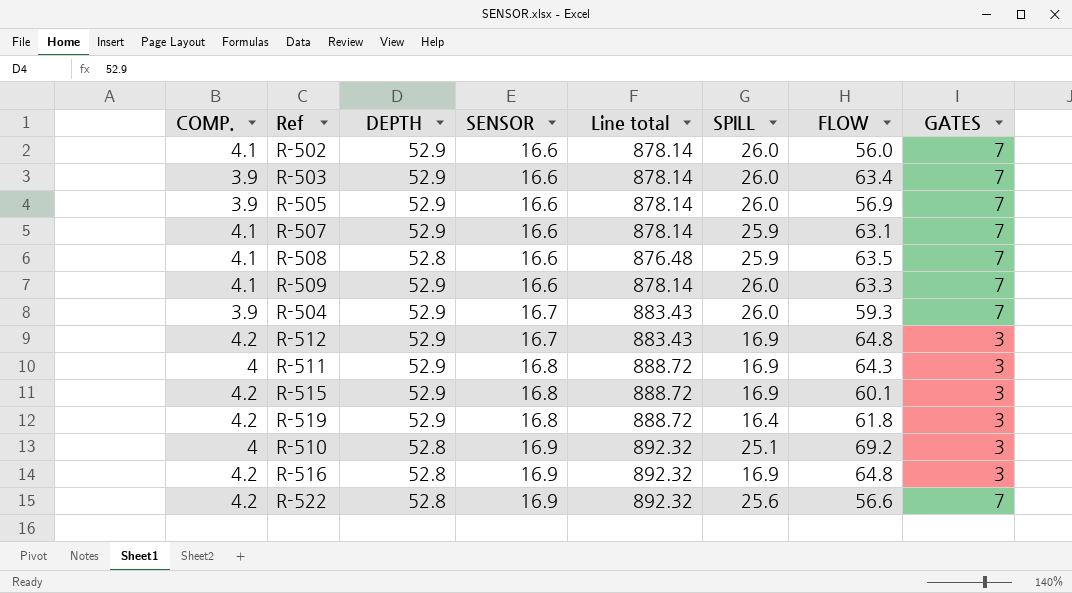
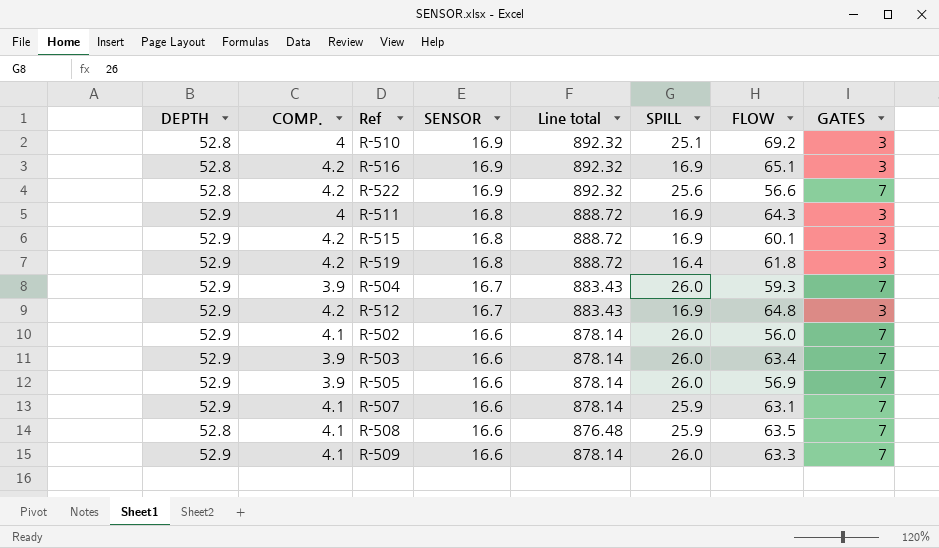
row order: SENSOR ascending -> SENSOR descending
column DEPTH | position: 3 -> 1
R-516 | FLOW: 64.8 -> 65.1

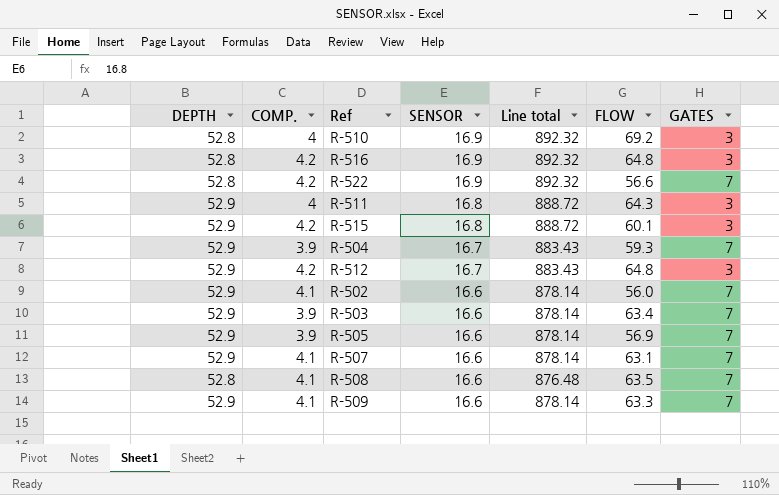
column SPILL | position: 6 -> none
row R-519: 52.9 | 4.2 | 16.8 | 888.72 | 16.4 | 61.8 | 3 -> none
R-516 | FLOW: 65.1 -> 64.8

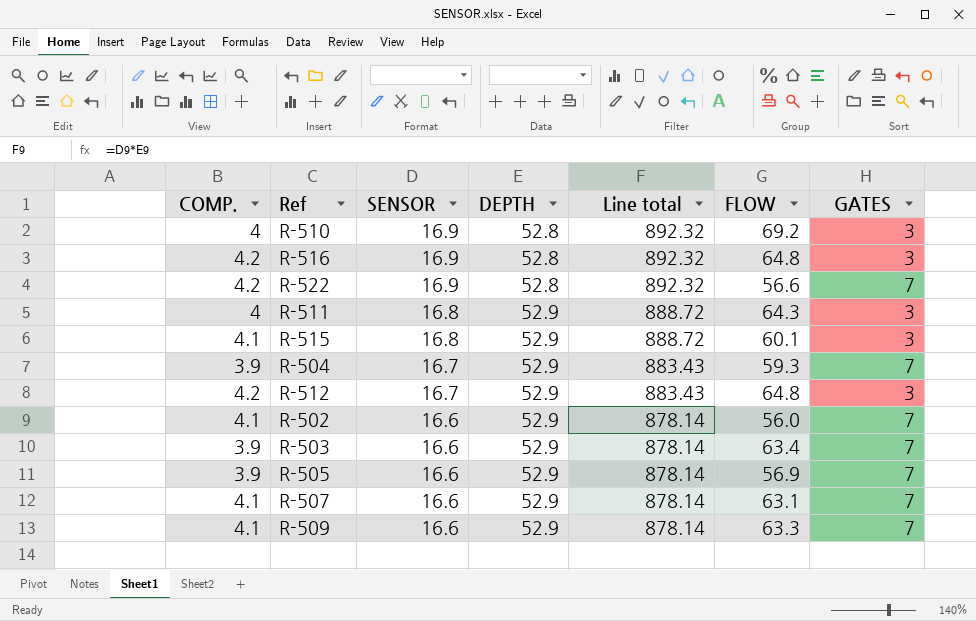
column DEPTH | position: 1 -> 4
row R-508: 52.8 | 4.1 | 16.6 | 876.48 | 63.5 | 7 -> none
R-515 | COMP.: 4.2 -> 4.1

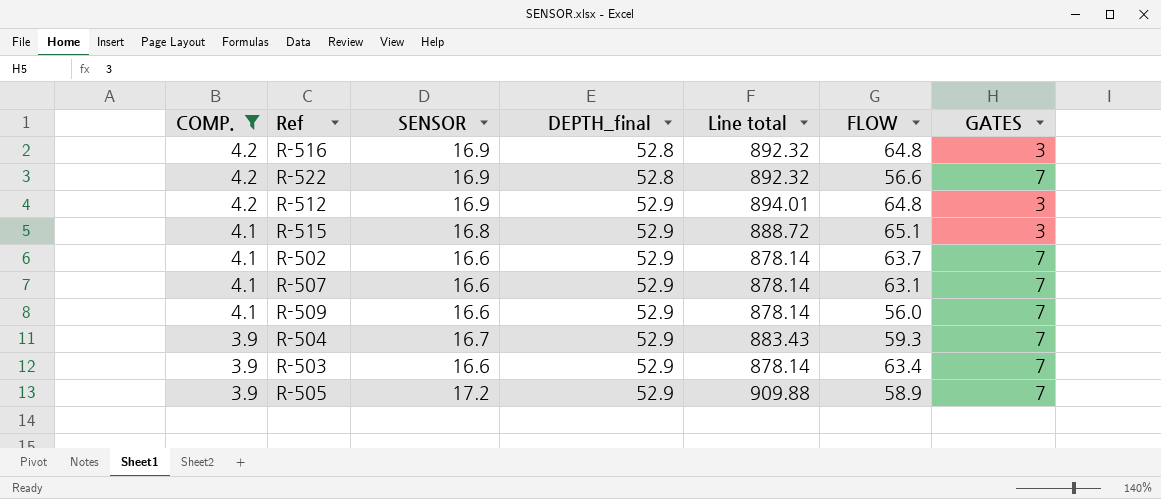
filter: none -> COMP. != 4
row order: SENSOR descending -> COMP. descending
column name: DEPTH -> DEPTH_final
R-512 | SENSOR: 16.7 -> 16.9
R-512 | Line total: 883.43 -> 894.01
R-515 | FLOW: 60.1 -> 65.1
R-502 | FLOW: 56.0 -> 63.7
R-509 | FLOW: 63.3 -> 56.0
R-505 | SENSOR: 16.6 -> 17.2
R-505 | Line total: 878.14 -> 909.88
R-505 | FLOW: 56.9 -> 58.9

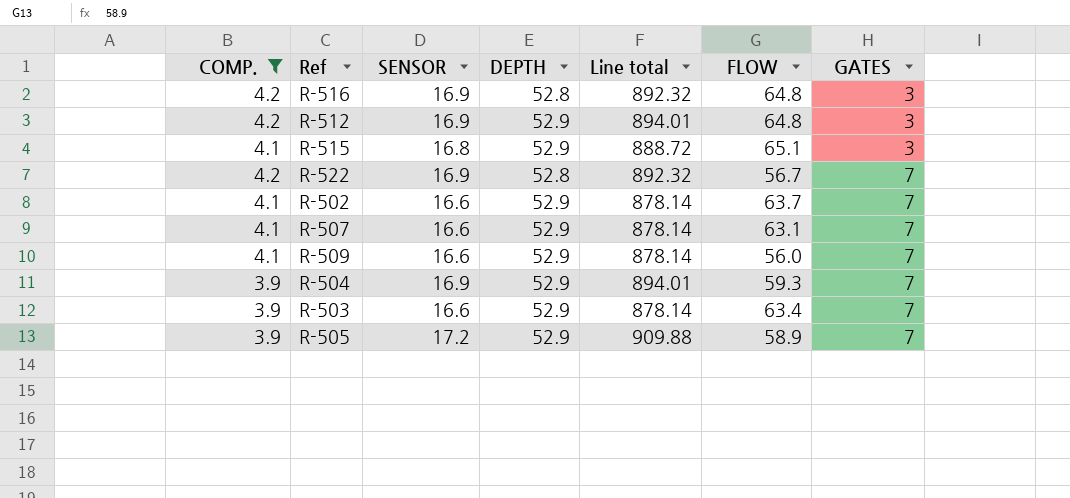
row order: COMP. descending -> GATES ascending
column name: DEPTH_final -> DEPTH
R-522 | FLOW: 56.6 -> 56.7
R-504 | SENSOR: 16.7 -> 16.9
R-504 | Line total: 883.43 -> 894.01

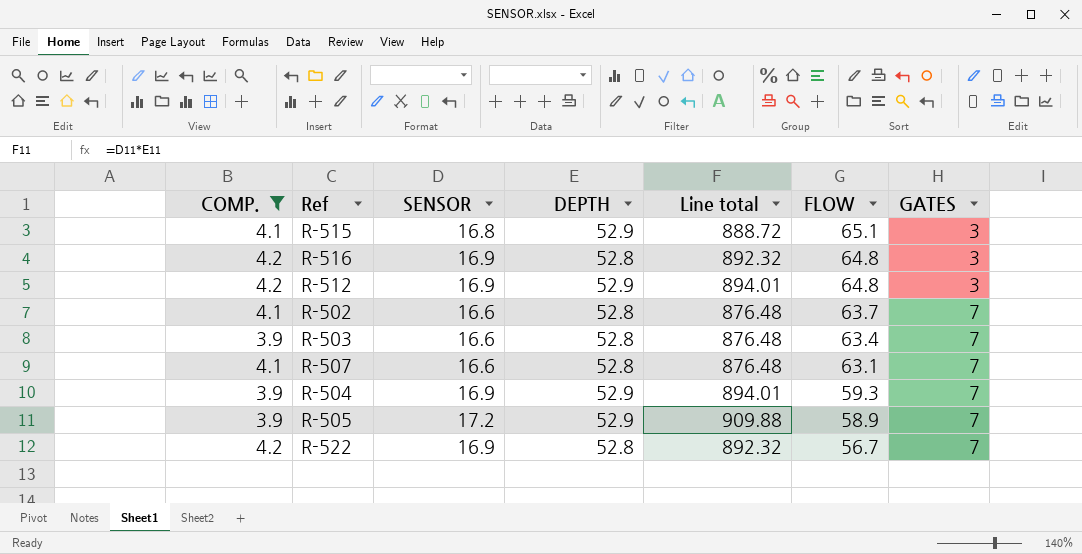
row order: GATES ascending -> FLOW descending
row R-509: 4.1 | 16.6 | 52.9 | 878.14 | 56.0 | 7 -> none
R-502 | DEPTH: 52.9 -> 52.8
R-502 | Line total: 878.14 -> 876.48
R-503 | DEPTH: 52.9 -> 52.8
R-503 | Line total: 878.14 -> 876.48
R-507 | DEPTH: 52.9 -> 52.8
R-507 | Line total: 878.14 -> 876.48

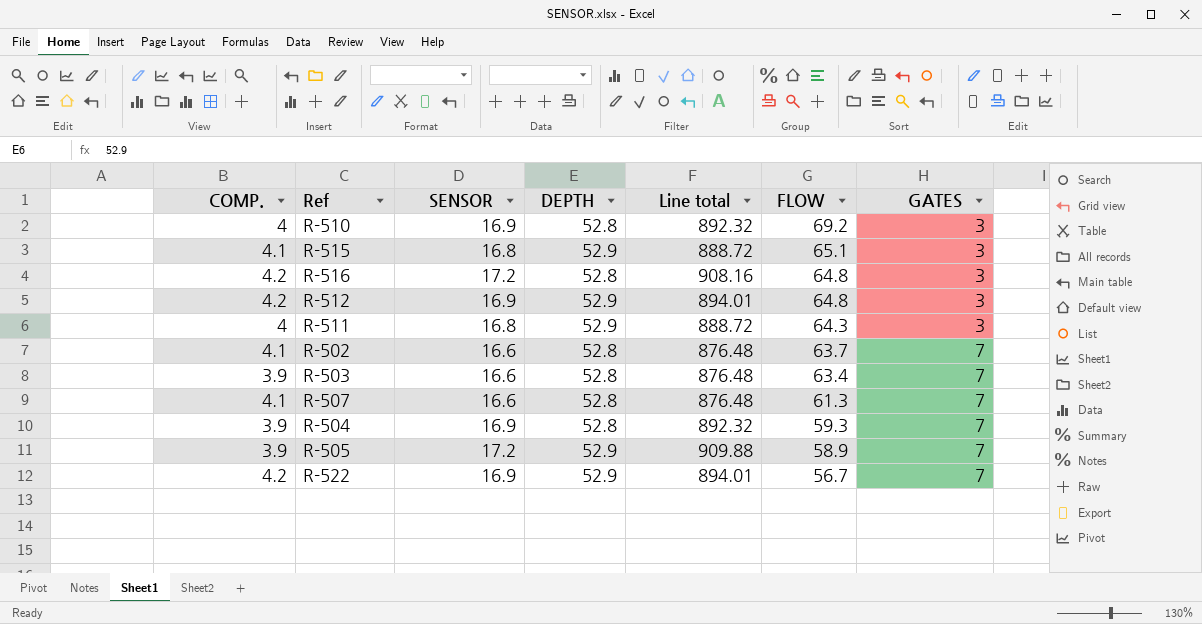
filter: COMP. != 4 -> none
R-516 | SENSOR: 16.9 -> 17.2
R-516 | Line total: 892.32 -> 908.16
R-507 | FLOW: 63.1 -> 61.3
R-504 | DEPTH: 52.9 -> 52.8
R-504 | Line total: 894.01 -> 892.32
R-522 | DEPTH: 52.8 -> 52.9
R-522 | Line total: 892.32 -> 894.01

